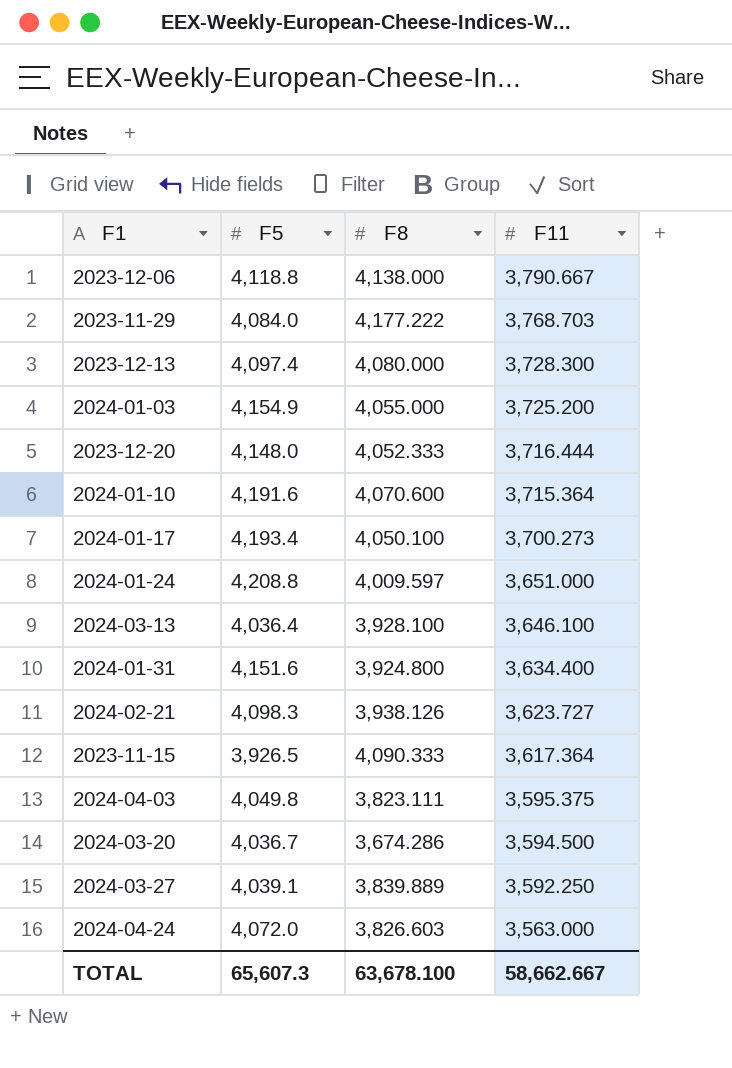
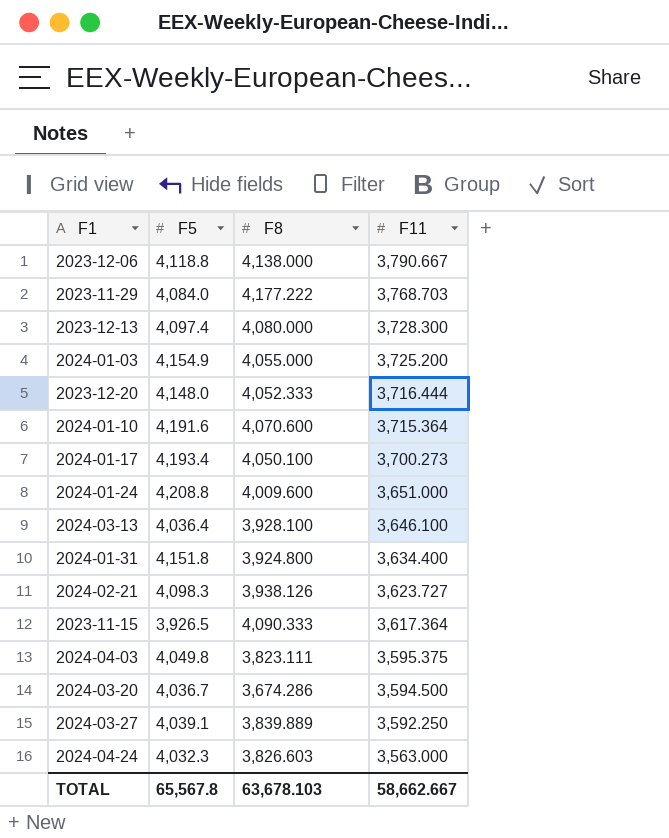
2024-01-24 | F8: 4,009.597 -> 4,009.600
2024-01-31 | F5: 4,151.6 -> 4,151.8
2024-04-24 | F5: 4,072.0 -> 4,032.3
TOTAL | F5: 65,607.3 -> 65,567.8
TOTAL | F8: 63,678.100 -> 63,678.103

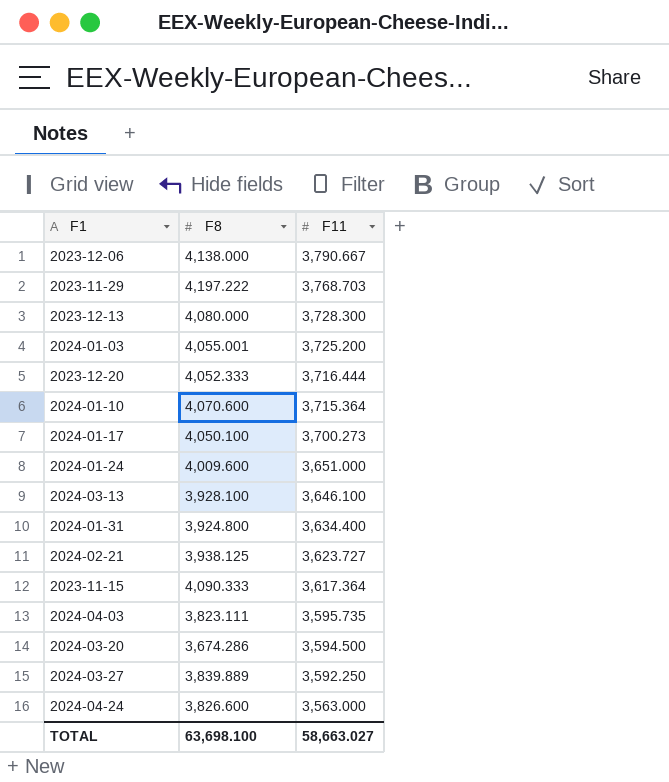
column F5 | position: 2 -> none
2023-11-29 | F8: 4,177.222 -> 4,197.222
2024-01-03 | F8: 4,055.000 -> 4,055.001
2024-02-21 | F8: 3,938.126 -> 3,938.125
2024-04-03 | F11: 3,595.375 -> 3,595.735
2024-04-24 | F8: 3,826.603 -> 3,826.600
TOTAL | F8: 63,678.103 -> 63,698.100
TOTAL | F11: 58,662.667 -> 58,663.027

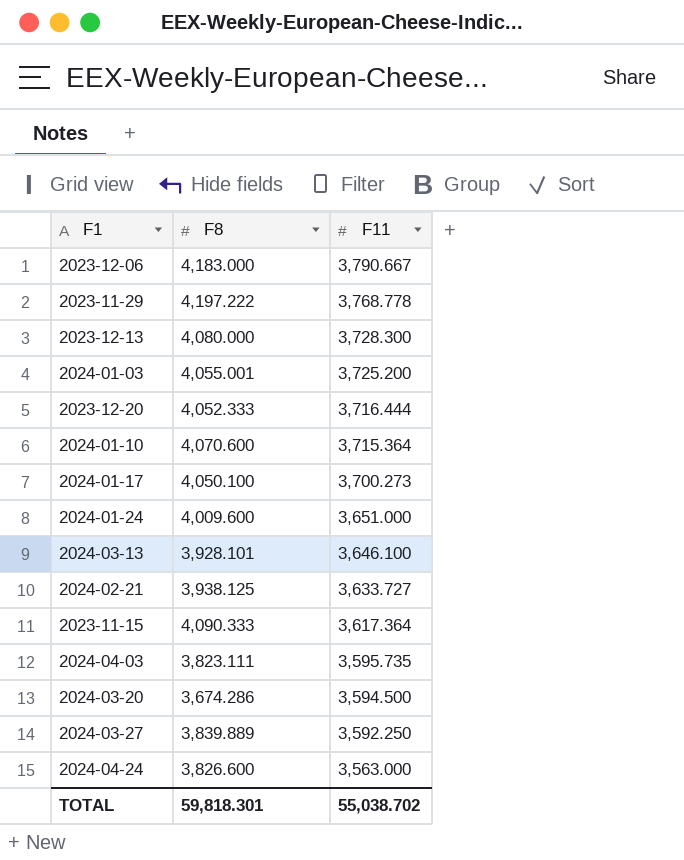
row 2024-01-31: 3,924.800 | 3,634.400 -> none
2023-12-06 | F8: 4,138.000 -> 4,183.000
2023-11-29 | F11: 3,768.703 -> 3,768.778
2024-03-13 | F8: 3,928.100 -> 3,928.101
2024-02-21 | F11: 3,623.727 -> 3,633.727
TOTAL | F8: 63,698.100 -> 59,818.301
TOTAL | F11: 58,663.027 -> 55,038.702

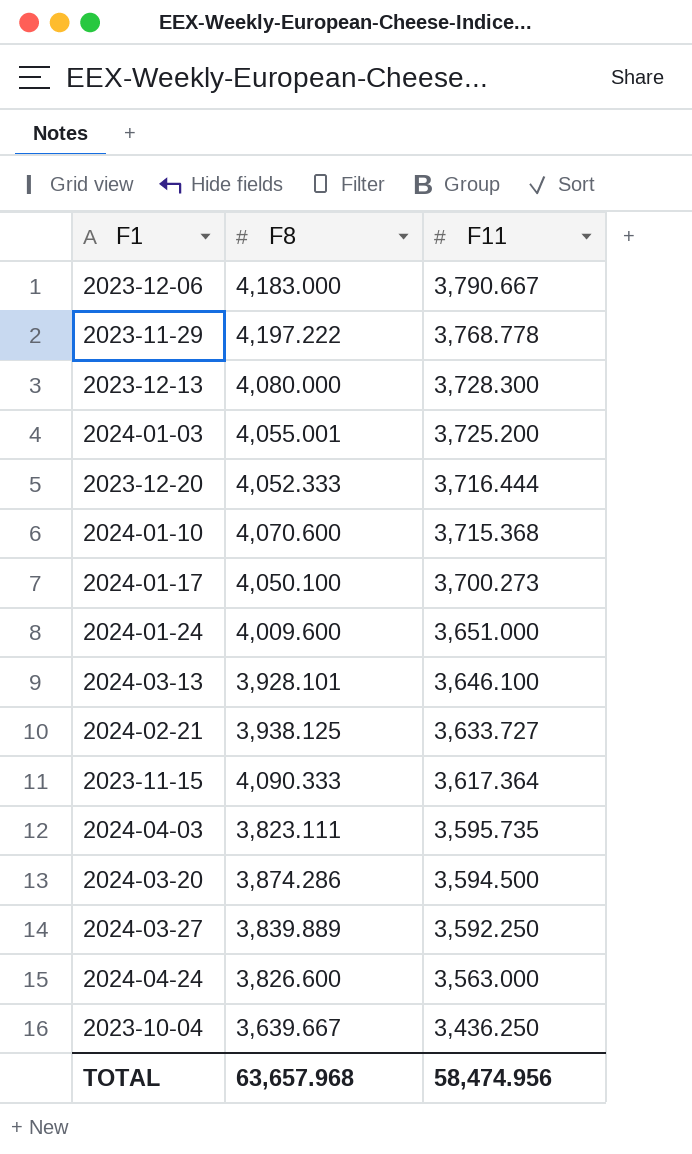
2024-01-10 | F11: 3,715.364 -> 3,715.368
2024-03-20 | F8: 3,674.286 -> 3,874.286
row 2023-10-04: none -> 3,639.667 | 3,436.250
TOTAL | F8: 59,818.301 -> 63,657.968
TOTAL | F11: 55,038.702 -> 58,474.956

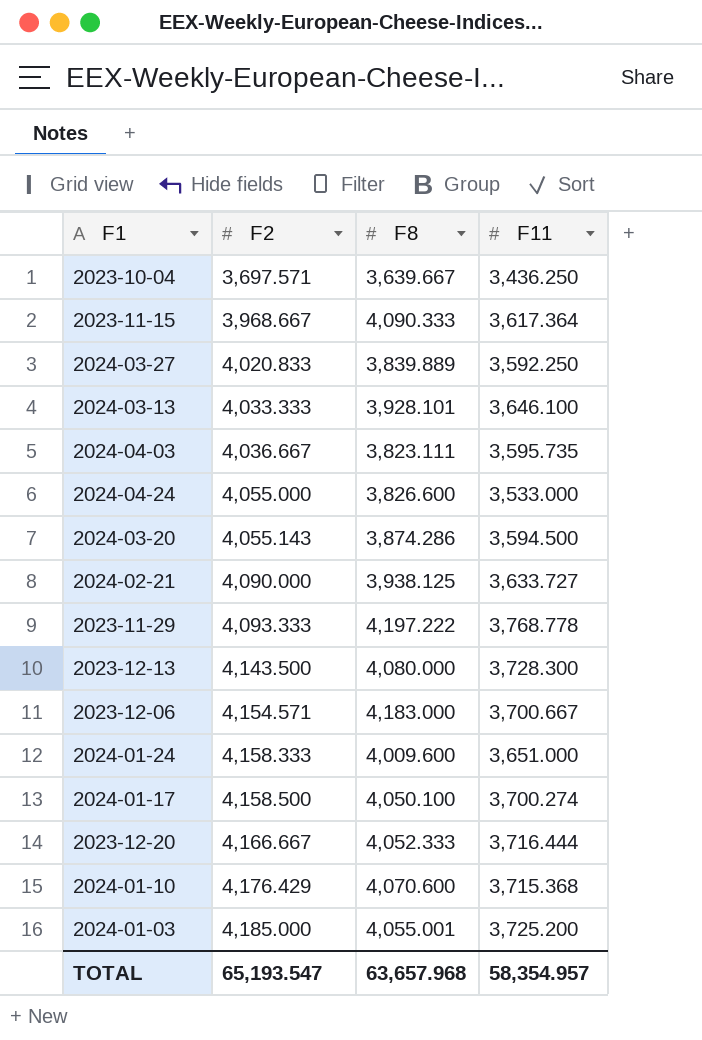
row order: F11 descending -> F2 ascending
column F2 | position: none -> 2
2024-04-24 | F11: 3,563.000 -> 3,533.000
2023-12-06 | F11: 3,790.667 -> 3,700.667
2024-01-17 | F11: 3,700.273 -> 3,700.274
TOTAL | F11: 58,474.956 -> 58,354.957

